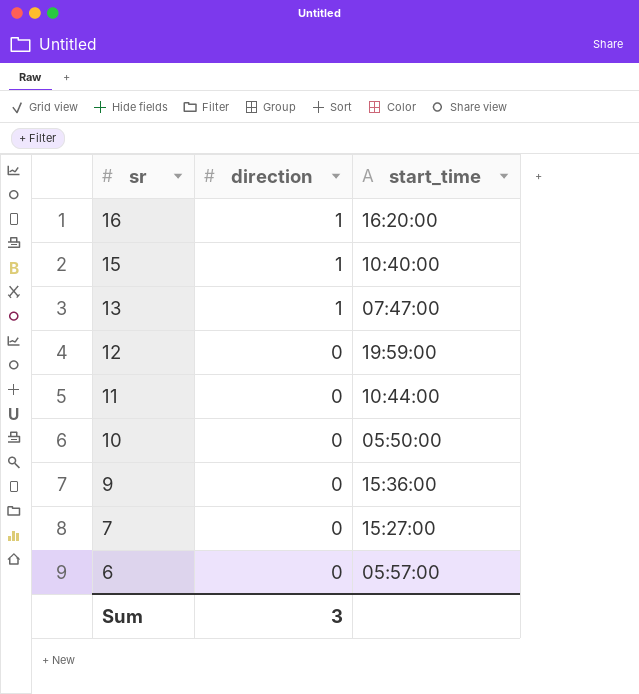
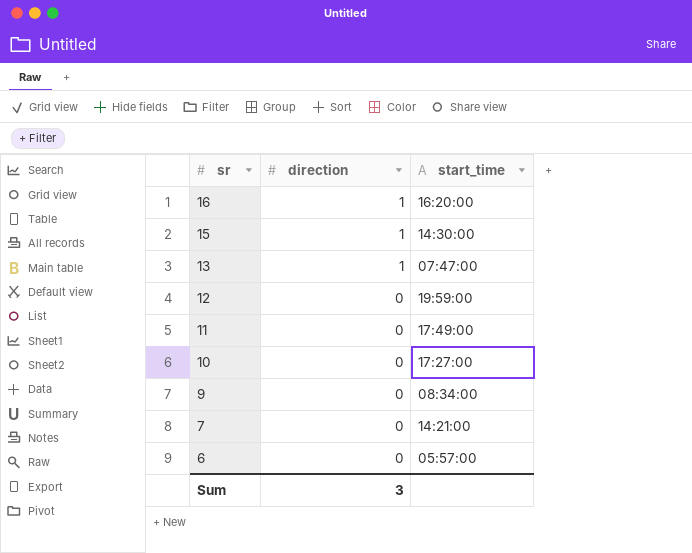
15 | start_time: 10:40:00 -> 14:30:00
11 | start_time: 10:44:00 -> 17:49:00
10 | start_time: 05:50:00 -> 17:27:00
9 | start_time: 15:36:00 -> 08:34:00
7 | start_time: 15:27:00 -> 14:21:00

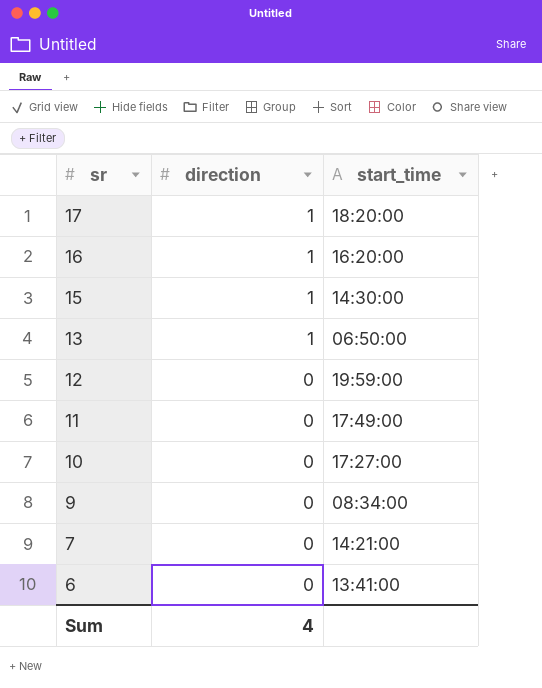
row 17: none -> 1 | 18:20:00
13 | start_time: 07:47:00 -> 06:50:00
6 | start_time: 05:57:00 -> 13:41:00
Sum | direction: 3 -> 4

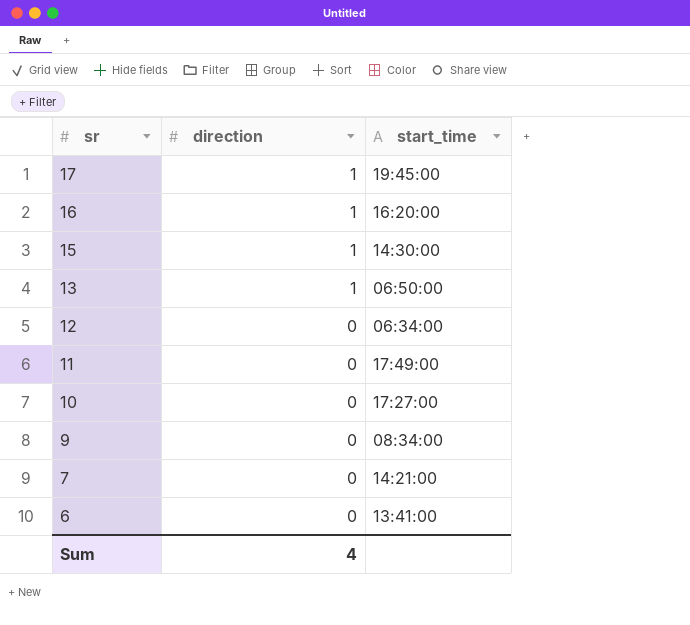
17 | start_time: 18:20:00 -> 19:45:00
12 | start_time: 19:59:00 -> 06:34:00

